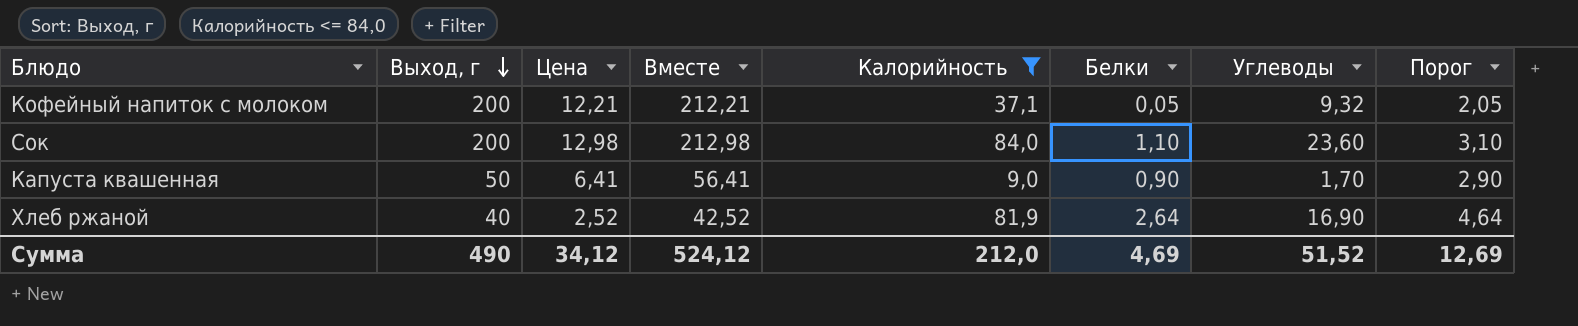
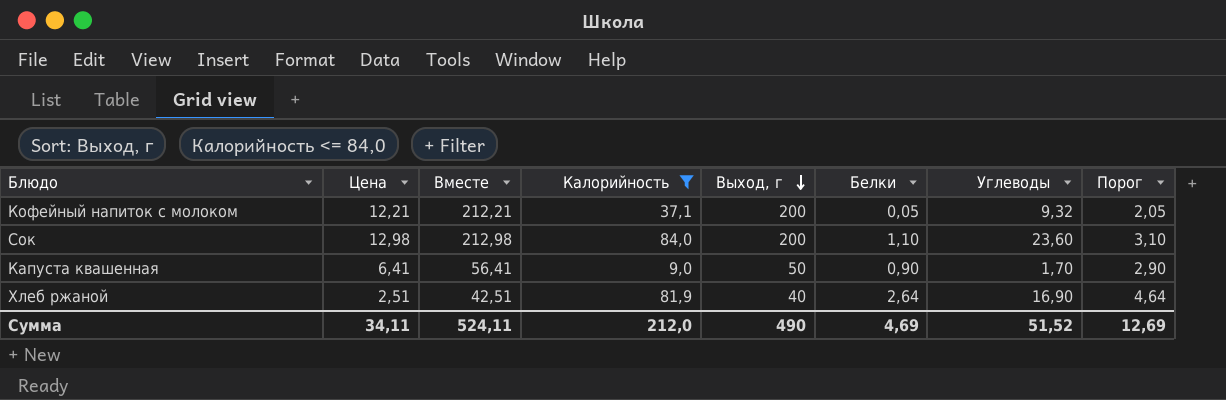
column Выход, г | position: 2 -> 5
Хлеб ржаной | Цена: 2,52 -> 2,51
Хлеб ржаной | Вместе: 42,52 -> 42,51
Сумма | Цена: 34,12 -> 34,11
Сумма | Вместе: 524,12 -> 524,11

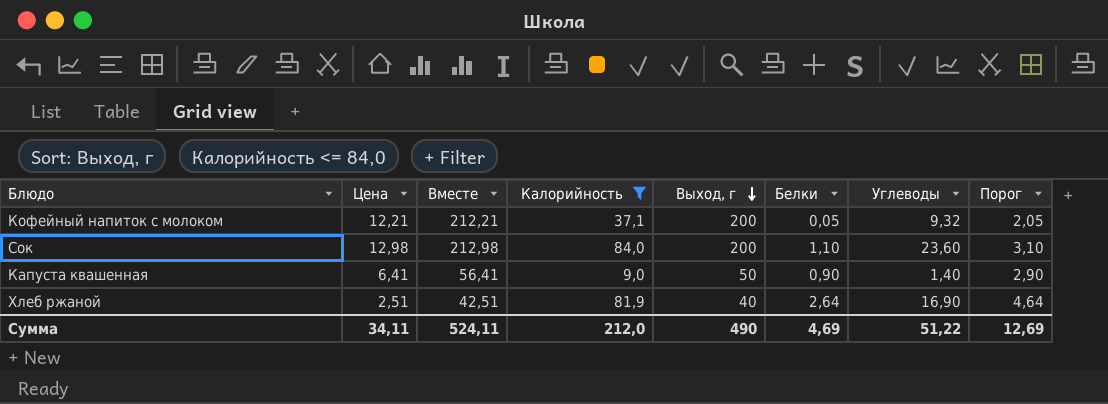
Капуста квашенная | Углеводы: 1,70 -> 1,40
Сумма | Углеводы: 51,52 -> 51,22

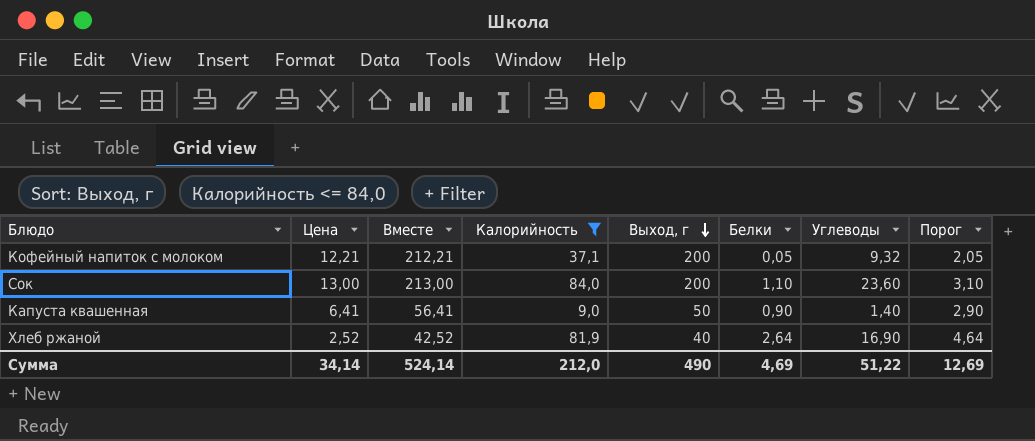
Сок | Цена: 12,98 -> 13,00
Сок | Вместе: 212,98 -> 213,00
Хлеб ржаной | Цена: 2,51 -> 2,52
Хлеб ржаной | Вместе: 42,51 -> 42,52
Сумма | Цена: 34,11 -> 34,14
Сумма | Вместе: 524,11 -> 524,14

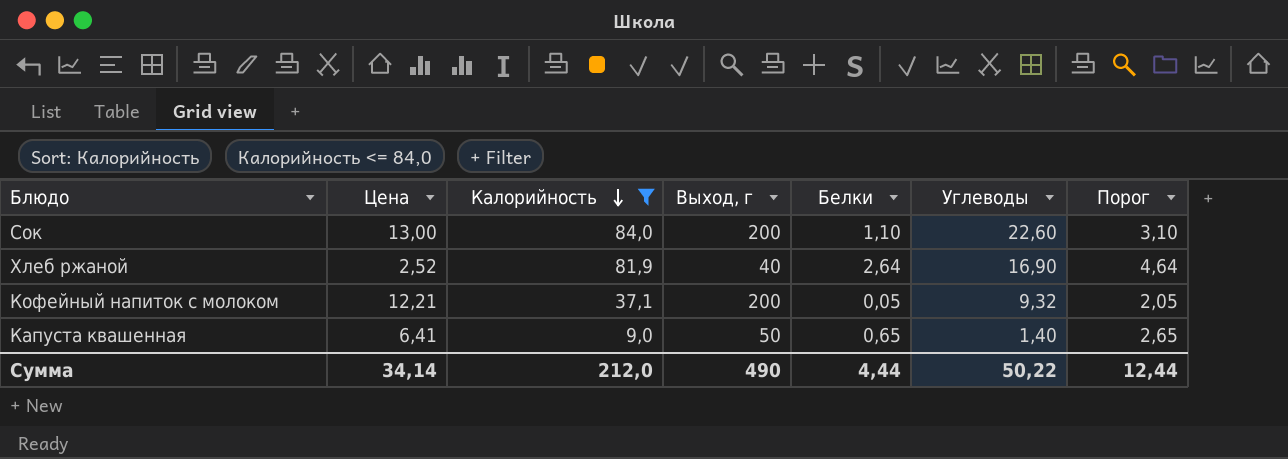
row order: Выход, г descending -> Калорийность descending
column Вместе | formula: [Цена] + [Выход, г] -> none
Сок | Углеводы: 23,60 -> 22,60
Капуста квашенная | Белки: 0,90 -> 0,65
Капуста квашенная | Порог: 2,90 -> 2,65
Сумма | Белки: 4,69 -> 4,44
Сумма | Углеводы: 51,22 -> 50,22
Сумма | Порог: 12,69 -> 12,44

